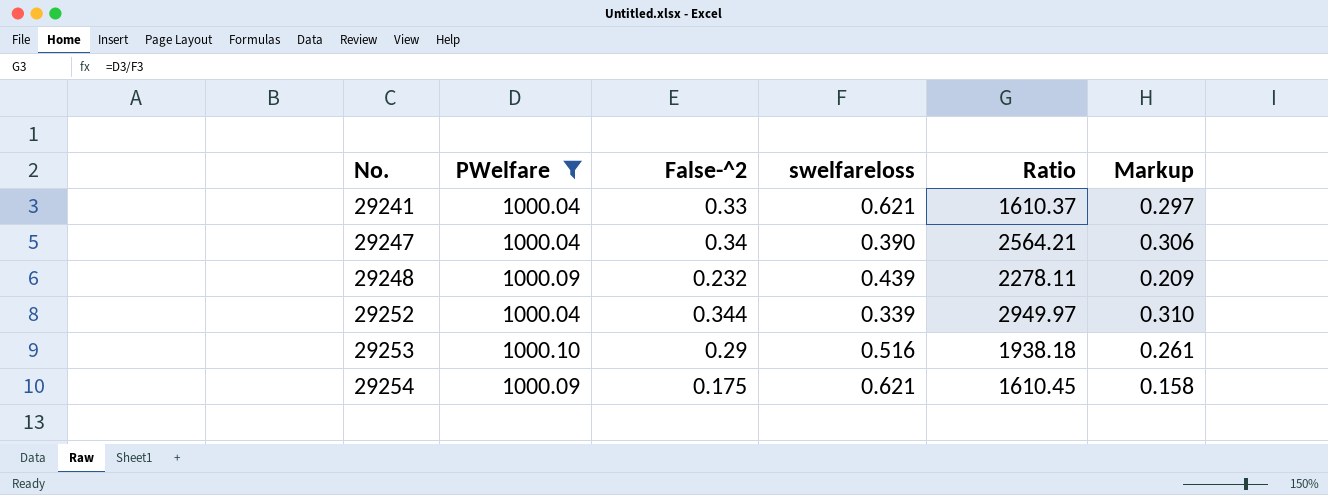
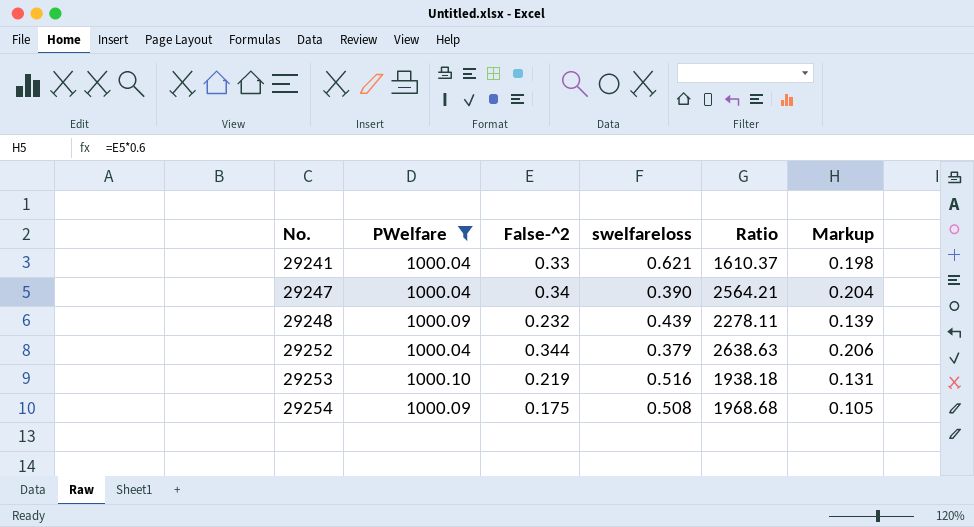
column Markup | formula: [False-^2] * 0.9 -> [False-^2] * 0.6
29252 | swelfareloss: 0.339 -> 0.379
29252 | Ratio: 2949.97 -> 2638.63
29253 | False-^2: 0.29 -> 0.219
29254 | swelfareloss: 0.621 -> 0.508
29254 | Ratio: 1610.45 -> 1968.68

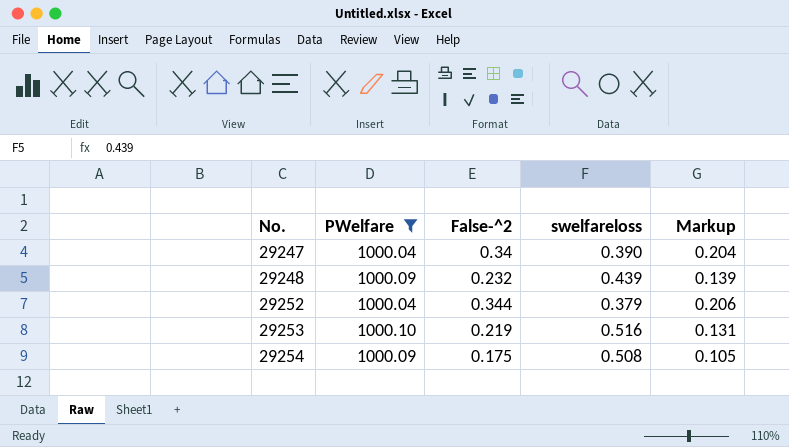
column Ratio | formula: [PWelfare] / [swelfareloss] -> none
row 29241: 1000.04 | 0.33 | 0.621 | 1610.37 | 0.198 -> none

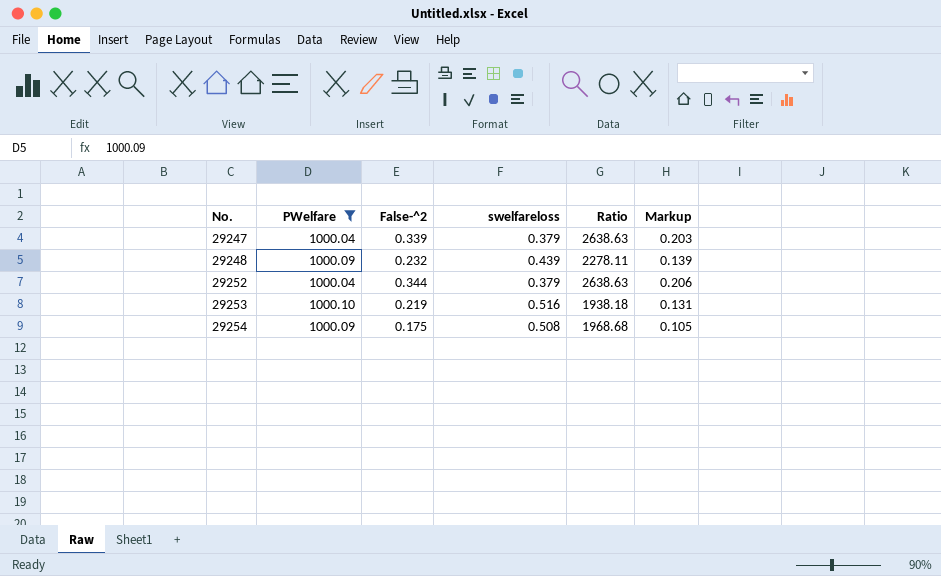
column Ratio | formula: none -> [PWelfare] / [swelfareloss]
29247 | False-^2: 0.34 -> 0.339
29247 | swelfareloss: 0.390 -> 0.379
29247 | Markup: 0.204 -> 0.203

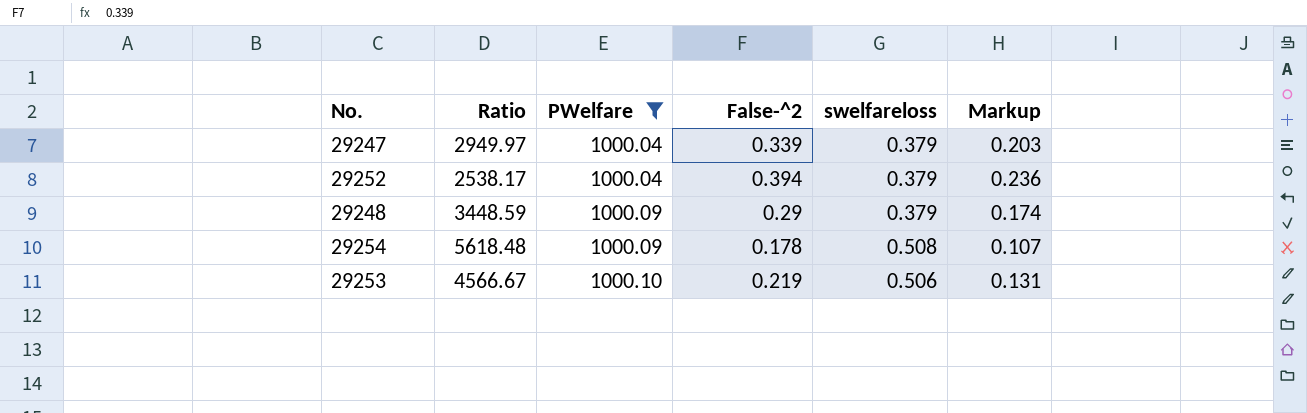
row order: No. ascending -> PWelfare ascending
column Ratio | formula: [PWelfare] / [swelfareloss] -> [PWelfare] / [False-^2]
column Ratio | position: 5 -> 2
29252 | False-^2: 0.344 -> 0.394
29252 | Markup: 0.206 -> 0.236
29248 | False-^2: 0.232 -> 0.29
29248 | swelfareloss: 0.439 -> 0.379
29248 | Markup: 0.139 -> 0.174
29254 | False-^2: 0.175 -> 0.178
29254 | Markup: 0.105 -> 0.107
29253 | swelfareloss: 0.516 -> 0.506

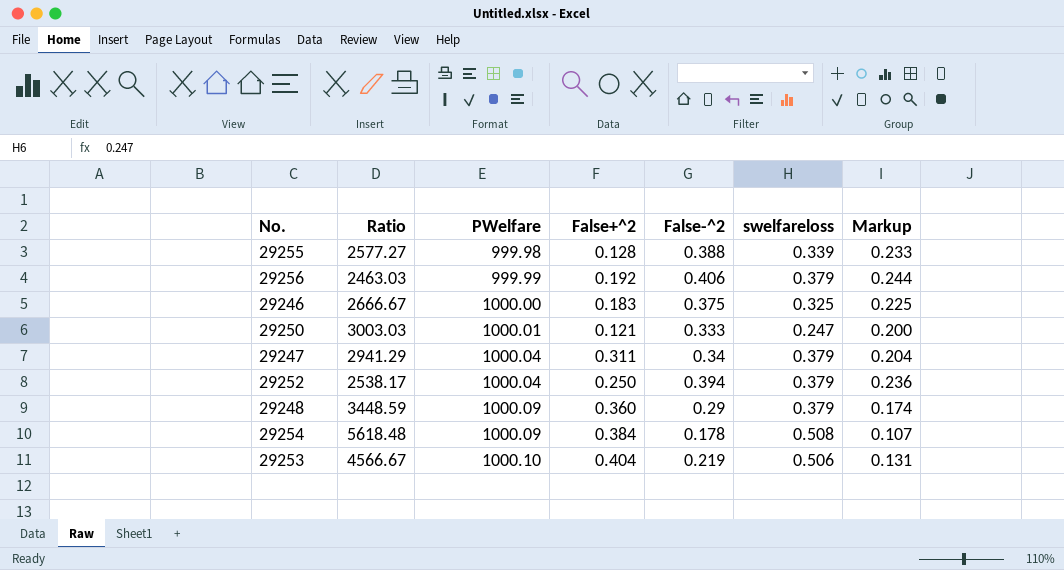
filter: PWelfare >= 1000.04 -> none
column False+^2 | position: none -> 4
29247 | Ratio: 2949.97 -> 2941.29
29247 | False-^2: 0.339 -> 0.34
29247 | Markup: 0.203 -> 0.204

